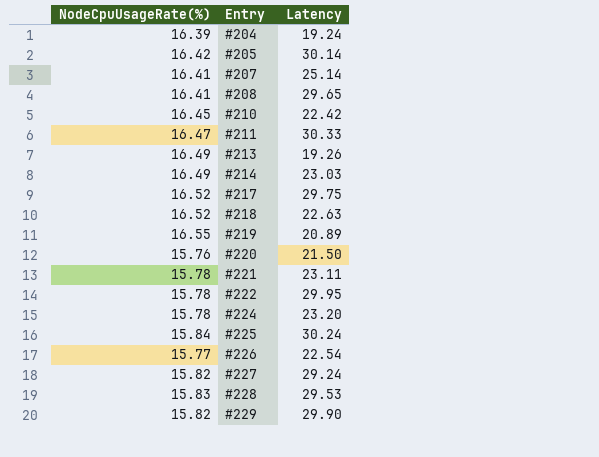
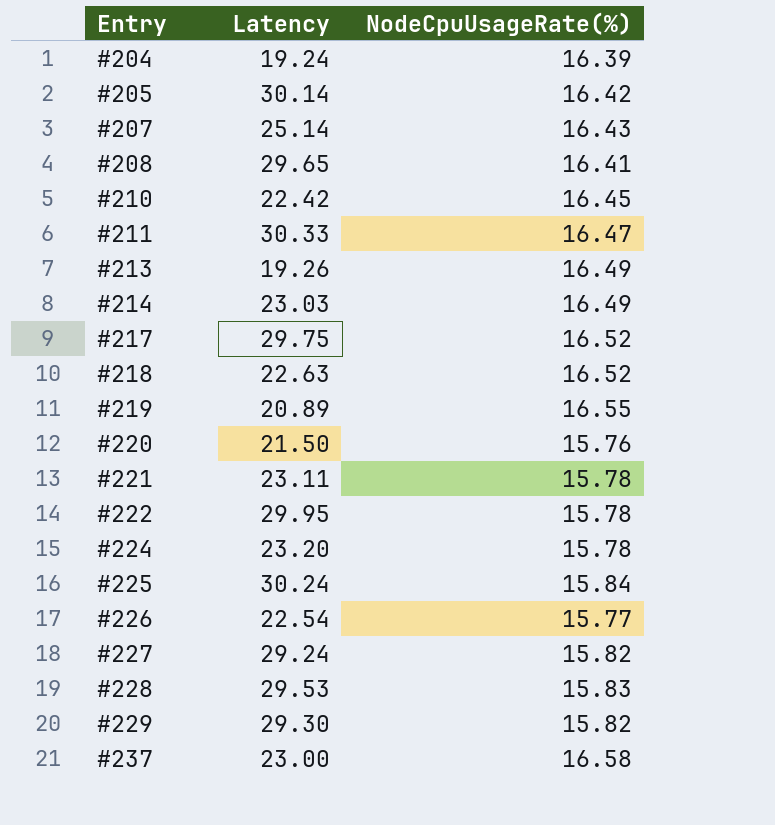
column NodeCpuUsageRate(%) | position: 1 -> 3
#207 | NodeCpuUsageRate(%): 16.41 -> 16.43
#229 | Latency: 29.90 -> 29.30
row #237: none -> 23.00 | 16.58

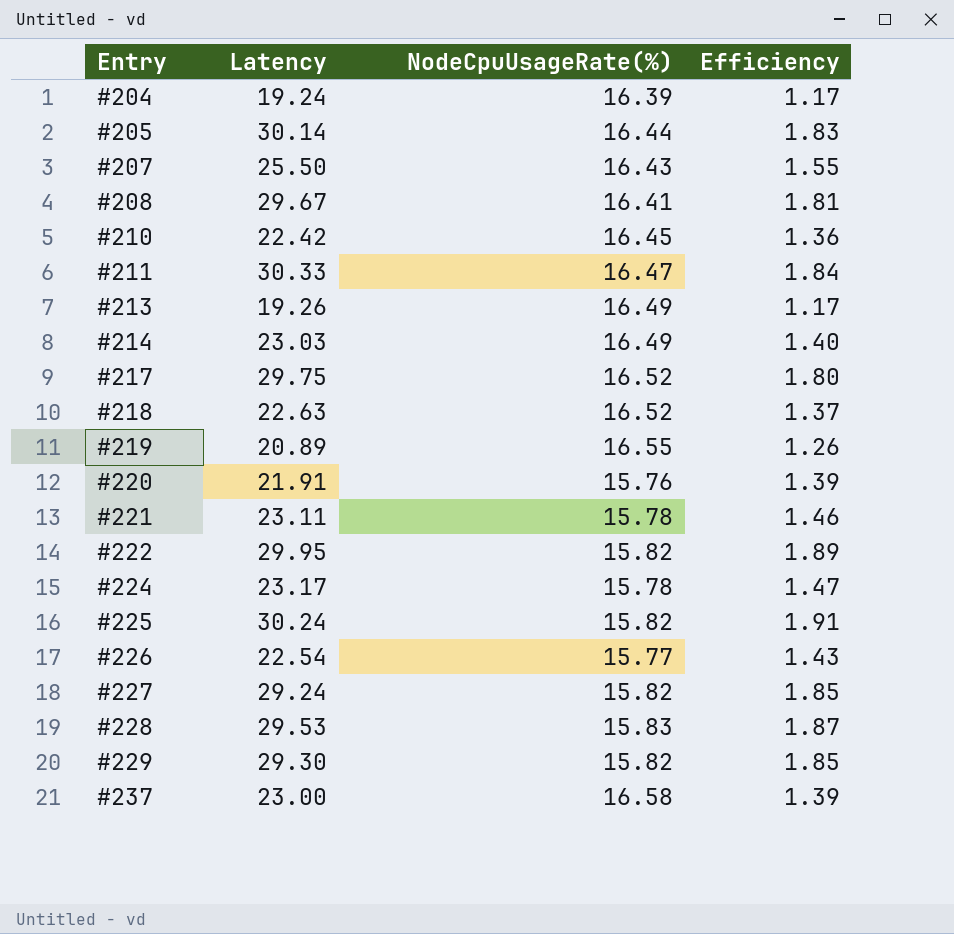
column Efficiency | formula: none -> [Latency] / [NodeCpuUsageRate(%)]
#205 | NodeCpuUsageRate(%): 16.42 -> 16.44
#207 | Latency: 25.14 -> 25.50
#208 | Latency: 29.65 -> 29.67
#220 | Latency: 21.50 -> 21.91
#222 | NodeCpuUsageRate(%): 15.78 -> 15.82
#224 | Latency: 23.20 -> 23.17
#225 | NodeCpuUsageRate(%): 15.84 -> 15.82

